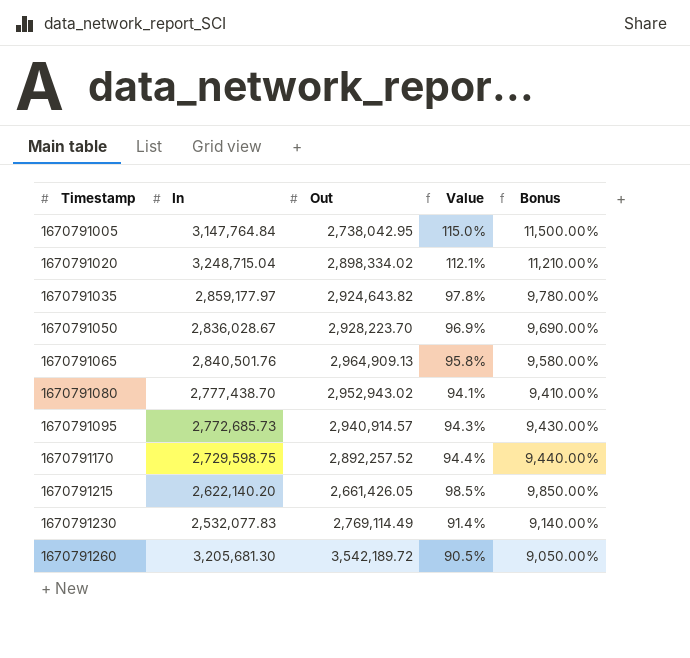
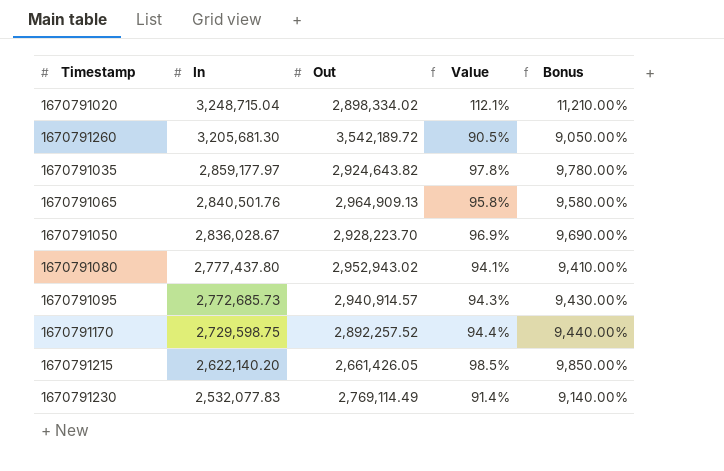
row order: Timestamp ascending -> In descending
row 1670791005: 3,147,764.84 | 2,738,042.95 | 115.0% | 11,500.00% -> none
1670791080 | In: 2,777,438.70 -> 2,777,437.80

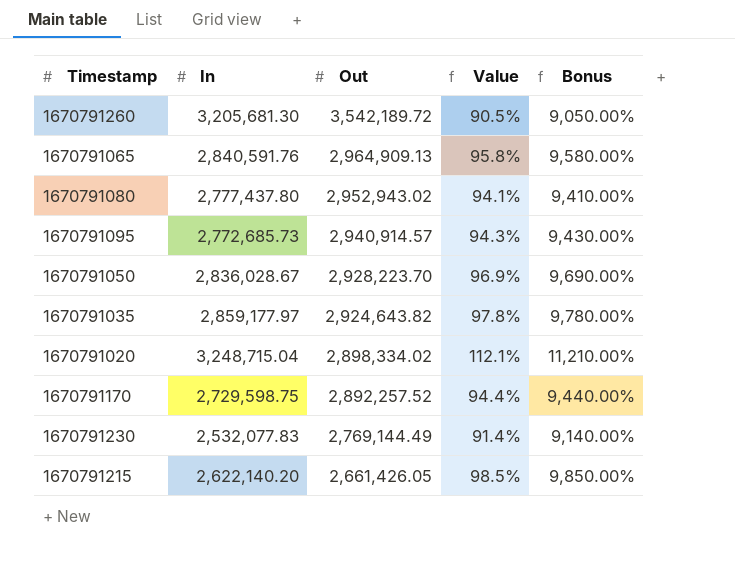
row order: In descending -> Out descending
1670791065 | In: 2,840,501.76 -> 2,840,591.76
1670791230 | Out: 2,769,114.49 -> 2,769,144.49

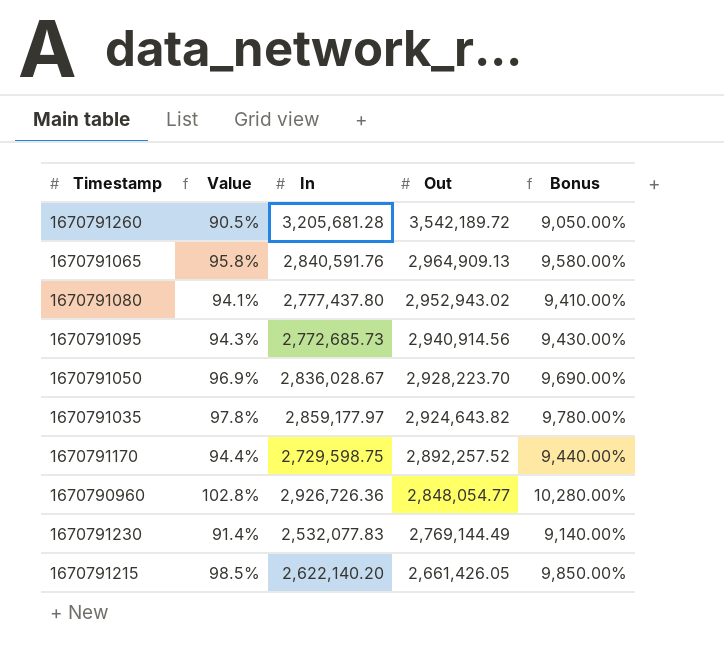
column Value | position: 4 -> 2
row 1670791020: 3,248,715.04 | 2,898,334.02 | 112.1% | 11,210.00% -> none
1670791260 | In: 3,205,681.30 -> 3,205,681.28
1670791095 | Out: 2,940,914.57 -> 2,940,914.56
row 1670790960: none -> 102.8% | 2,926,726.36 | 2,848,054.77 | 10,280.00%

